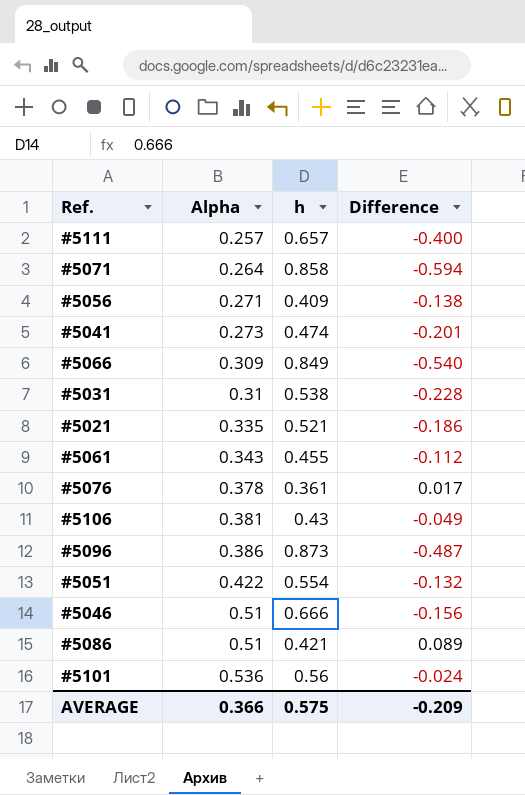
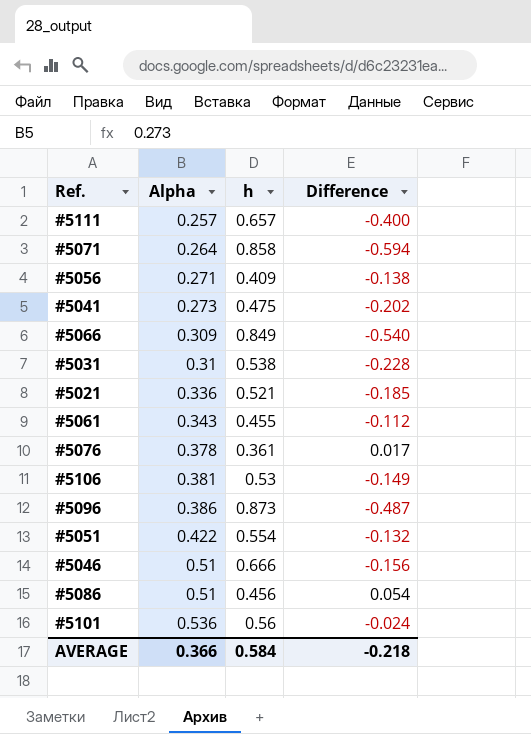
#5041 | h: 0.474 -> 0.475
#5041 | Difference: -0.201 -> -0.202
#5021 | Alpha: 0.335 -> 0.336
#5021 | Difference: -0.186 -> -0.185
#5106 | h: 0.43 -> 0.53
#5106 | Difference: -0.049 -> -0.149
#5086 | h: 0.421 -> 0.456
#5086 | Difference: 0.089 -> 0.054
AVERAGE | h: 0.575 -> 0.584
AVERAGE | Difference: -0.209 -> -0.218

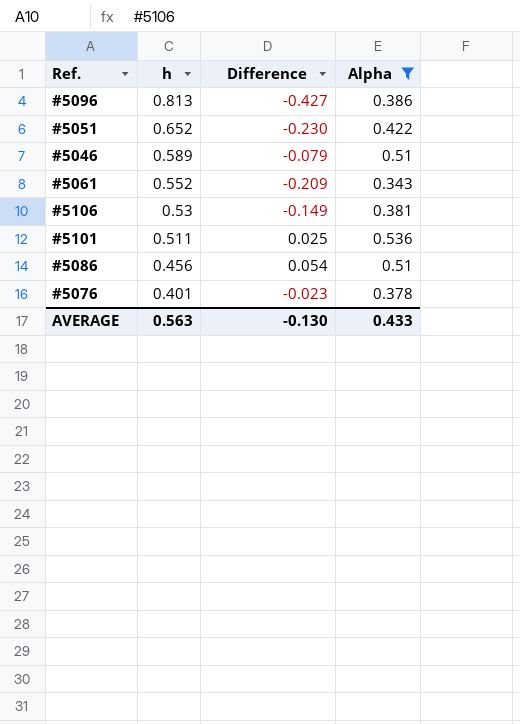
filter: none -> Alpha >= 0.343
row order: Alpha ascending -> h descending
column Alpha | position: 2 -> 4
#5096 | h: 0.873 -> 0.813
#5096 | Difference: -0.487 -> -0.427
#5051 | h: 0.554 -> 0.652
#5051 | Difference: -0.132 -> -0.230
#5046 | h: 0.666 -> 0.589
#5046 | Difference: -0.156 -> -0.079
#5061 | h: 0.455 -> 0.552
#5061 | Difference: -0.112 -> -0.209
#5101 | h: 0.56 -> 0.511
#5101 | Difference: -0.024 -> 0.025
#5076 | h: 0.361 -> 0.401
#5076 | Difference: 0.017 -> -0.023
AVERAGE | h: 0.584 -> 0.563
AVERAGE | Difference: -0.218 -> -0.130
AVERAGE | Alpha: 0.366 -> 0.433

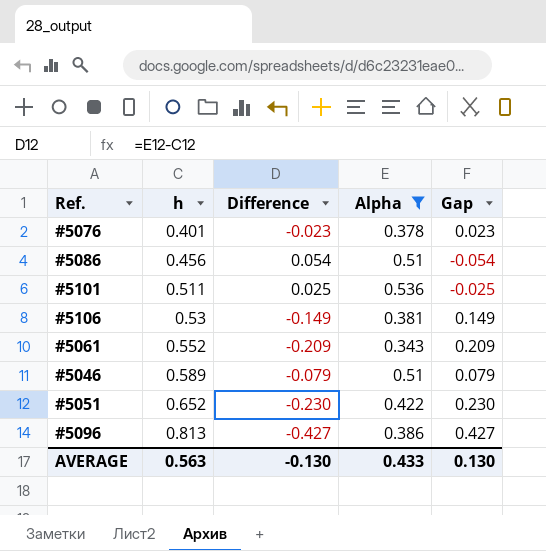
row order: h descending -> h ascending
column Gap | formula: none -> [h] - [Alpha]

